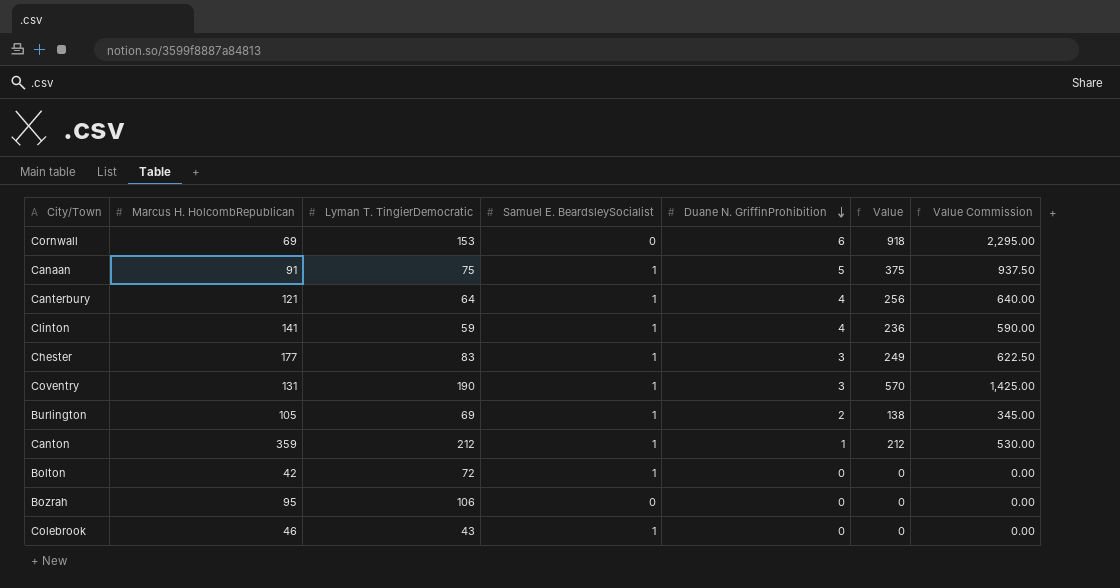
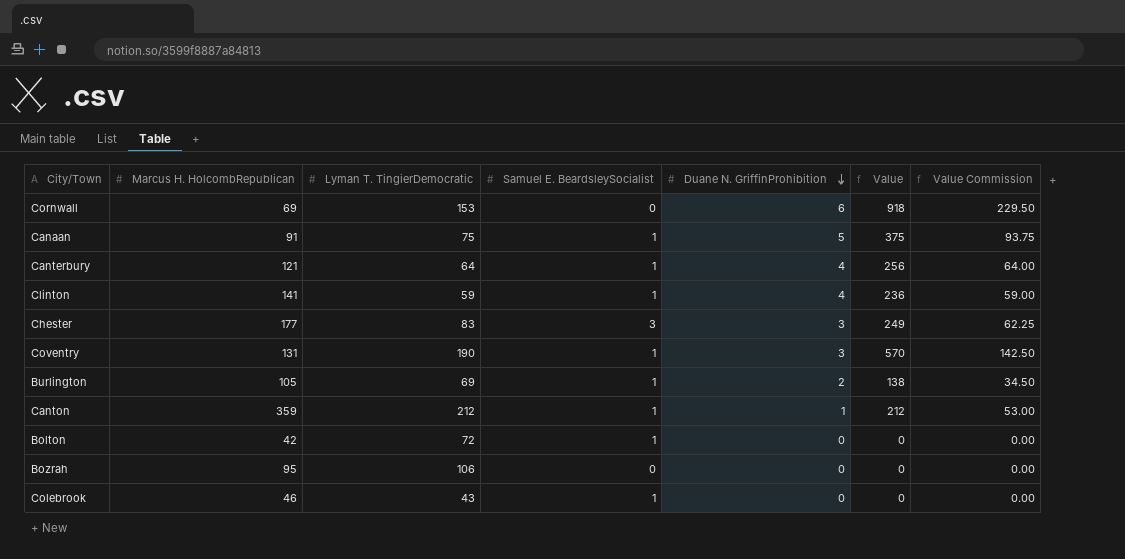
column Value Commission | formula: [Value] * 2.5 -> [Value] * 0.25
Chester | Samuel E. BeardsleySocialist: 1 -> 3

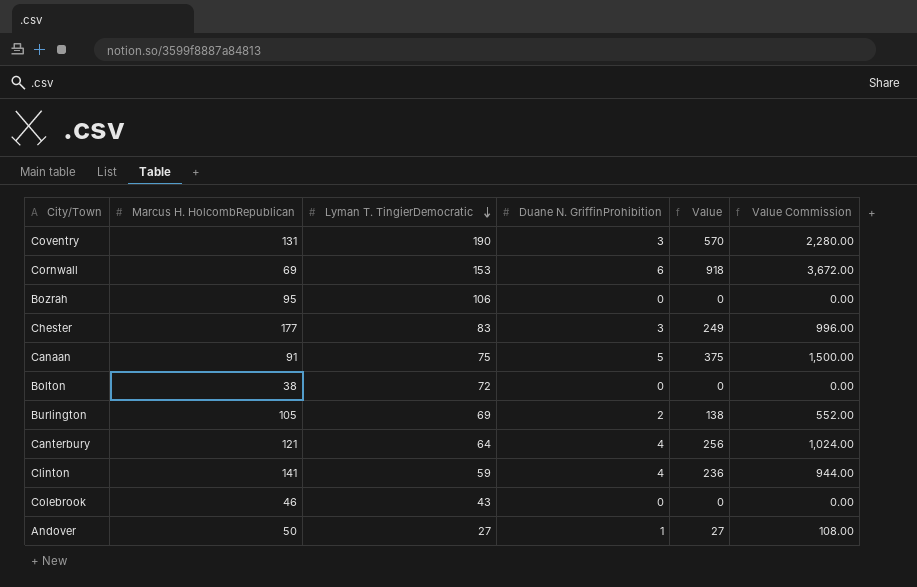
row order: Duane N. GriffinProhibition descending -> Lyman T. TingierDemocratic descending
column Samuel E. BeardsleySocialist | position: 4 -> none
column Value Commission | formula: [Value] * 0.25 -> [Value] * 4
row Canton: 359 | 212 | 1 | 1 | 212 | 53.00 -> none
Bolton | Marcus H. HolcombRepublican: 42 -> 38
row Andover: none -> 50 | 27 | 1 | 27 | 108.00

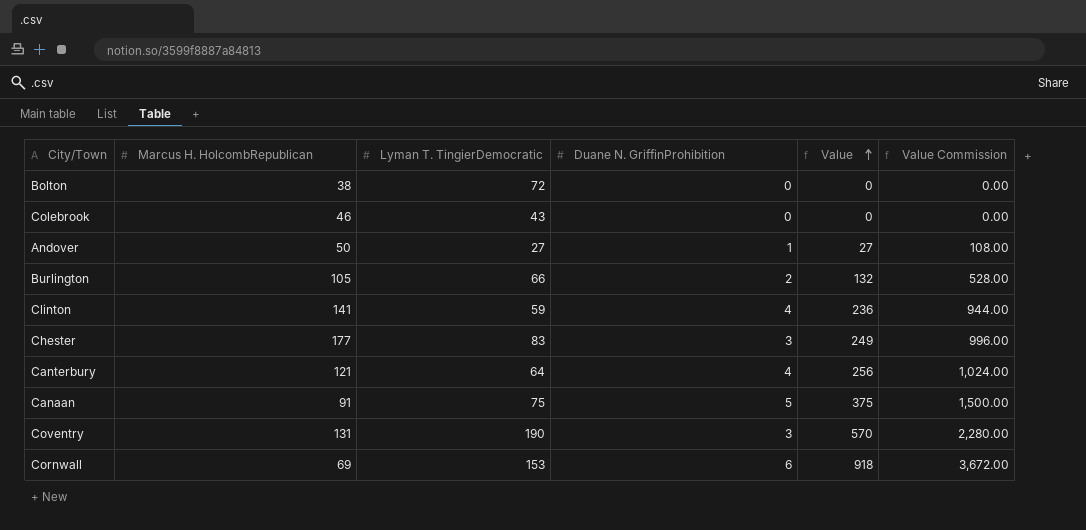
row order: Lyman T. TingierDemocratic descending -> Value ascending
row Bozrah: 95 | 106 | 0 | 0 | 0.00 -> none
Burlington | Lyman T. TingierDemocratic: 69 -> 66
Burlington | Value: 138 -> 132
Burlington | Value Commission: 552.00 -> 528.00

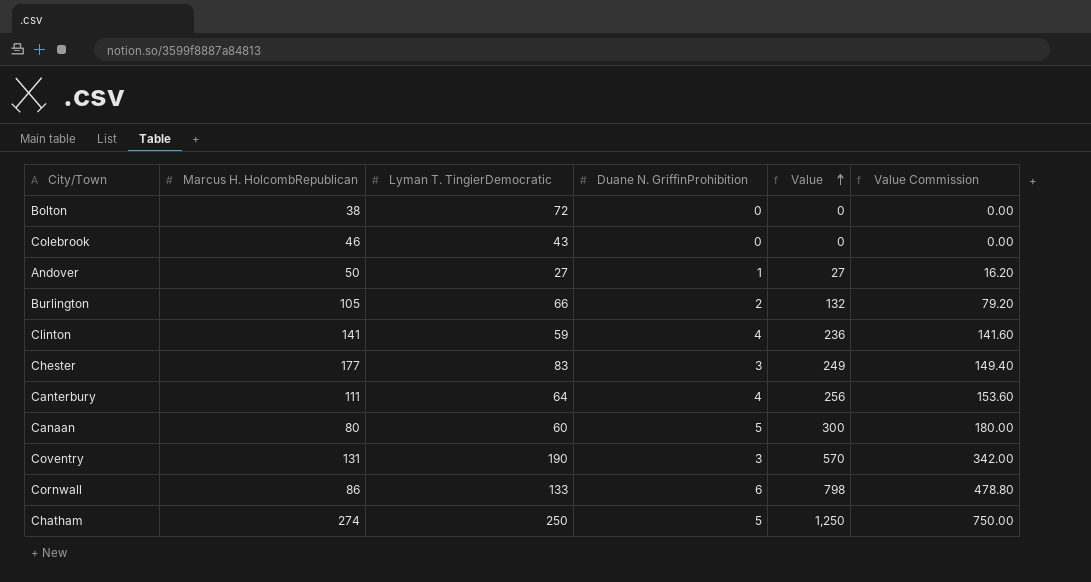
column Value Commission | formula: [Value] * 4 -> [Value] * 0.6
Canterbury | Marcus H. HolcombRepublican: 121 -> 111
Canaan | Marcus H. HolcombRepublican: 91 -> 80
Canaan | Lyman T. TingierDemocratic: 75 -> 60
Canaan | Value: 375 -> 300
Cornwall | Marcus H. HolcombRepublican: 69 -> 86
Cornwall | Lyman T. TingierDemocratic: 153 -> 133
Cornwall | Value: 918 -> 798
row Chatham: none -> 274 | 250 | 5 | 1,250 | 750.00

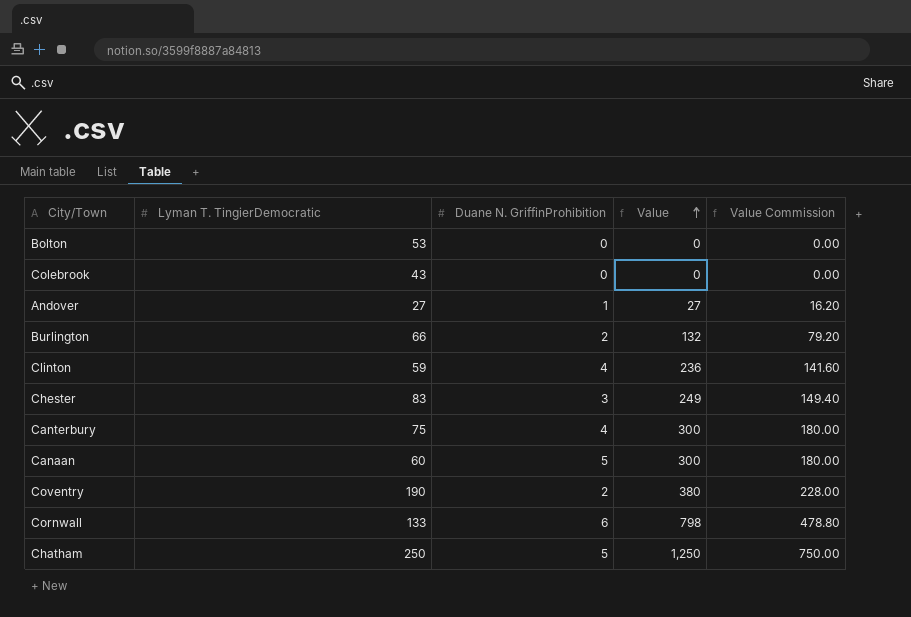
column Marcus H. HolcombRepublican | position: 2 -> none
Bolton | Lyman T. TingierDemocratic: 72 -> 53
Canterbury | Lyman T. TingierDemocratic: 64 -> 75
Canterbury | Value: 256 -> 300
Canterbury | Value Commission: 153.60 -> 180.00
Coventry | Duane N. GriffinProhibition: 3 -> 2
Coventry | Value: 570 -> 380
Coventry | Value Commission: 342.00 -> 228.00

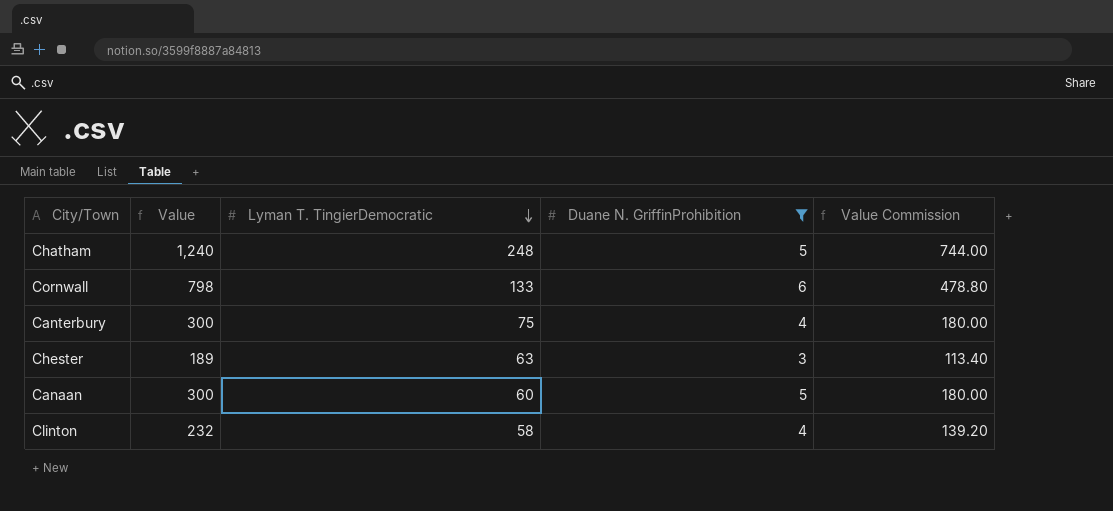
filter: none -> Duane N. GriffinProhibition >= 3
row order: Value ascending -> Lyman T. TingierDemocratic descending
column Value | position: 4 -> 2
Chatham | Value: 1,250 -> 1,240
Chatham | Lyman T. TingierDemocratic: 250 -> 248
Chatham | Value Commission: 750.00 -> 744.00
Chester | Value: 249 -> 189
Chester | Lyman T. TingierDemocratic: 83 -> 63
Chester | Value Commission: 149.40 -> 113.40
Clinton | Value: 236 -> 232
Clinton | Lyman T. TingierDemocratic: 59 -> 58
Clinton | Value Commission: 141.60 -> 139.20

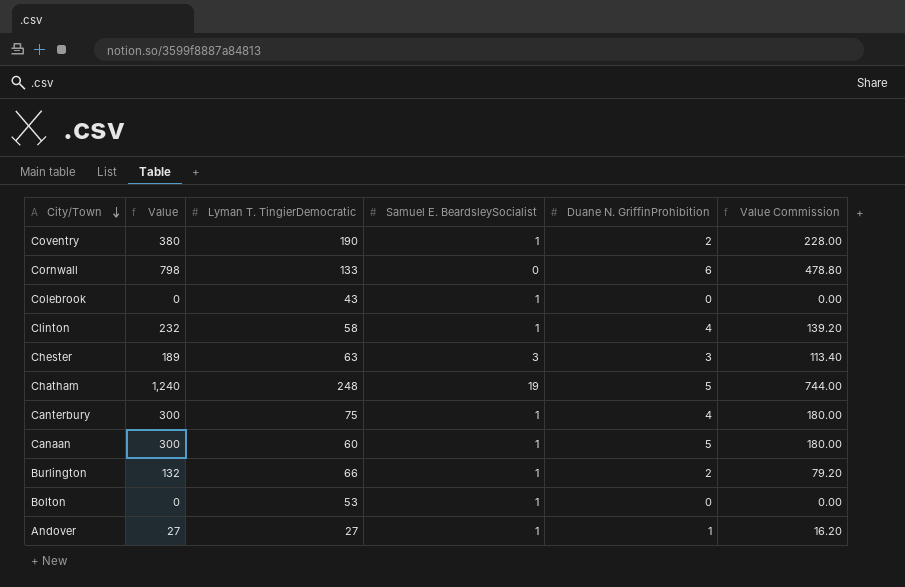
filter: Duane N. GriffinProhibition >= 3 -> none
row order: Lyman T. TingierDemocratic descending -> City/Town descending
column Samuel E. BeardsleySocialist | position: none -> 4

